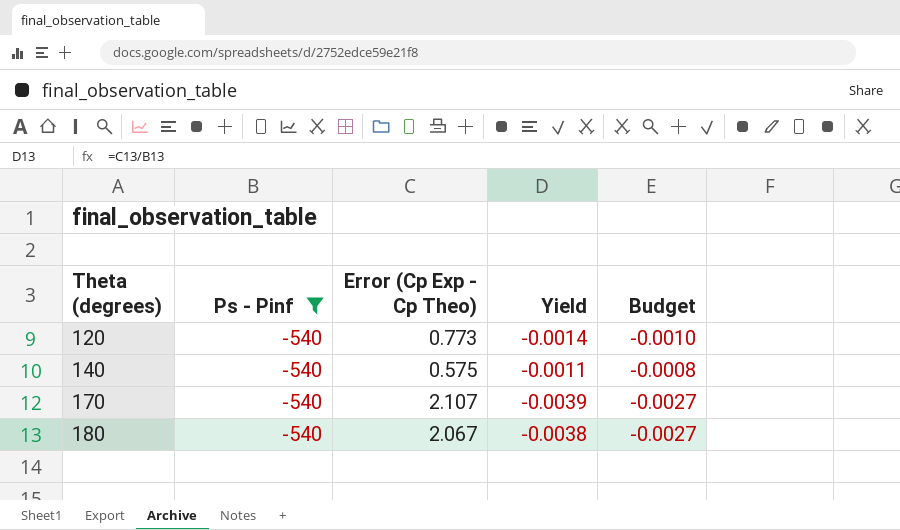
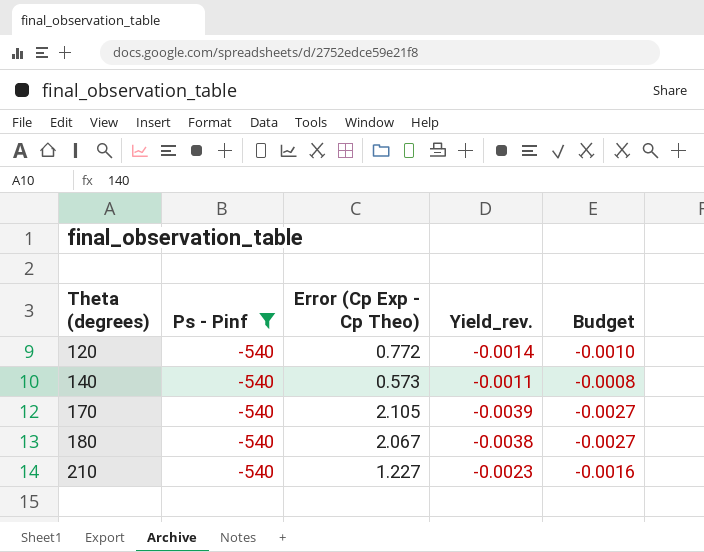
column name: Yield -> Yield_rev.
120 | Error (Cp Exp - Cp Theo): 0.773 -> 0.772
140 | Error (Cp Exp - Cp Theo): 0.575 -> 0.573
170 | Error (Cp Exp - Cp Theo): 2.107 -> 2.105
row 210: none -> -540 | 1.227 | -0.0023 | -0.0016

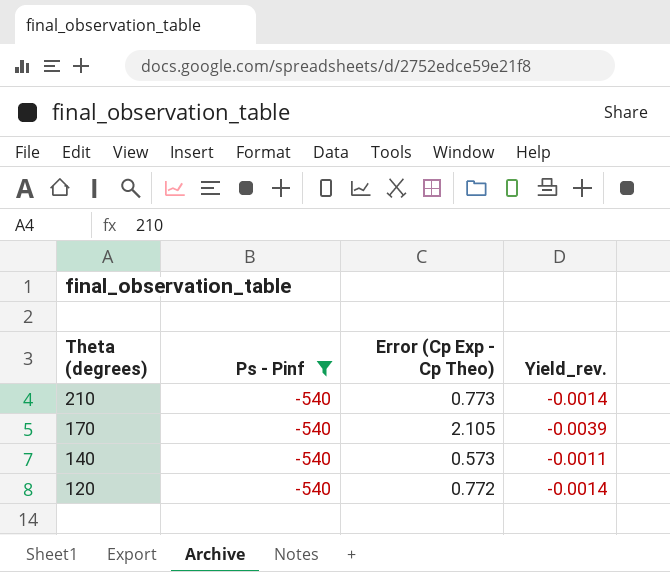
row order: Theta (degrees) ascending -> Theta (degrees) descending
column Budget | formula: [Yield_rev.] * 0.7 -> none
row 180: -540 | 2.067 | -0.0038 | -0.0027 -> none
210 | Error (Cp Exp - Cp Theo): 1.227 -> 0.773
210 | Yield_rev.: -0.0023 -> -0.0014

